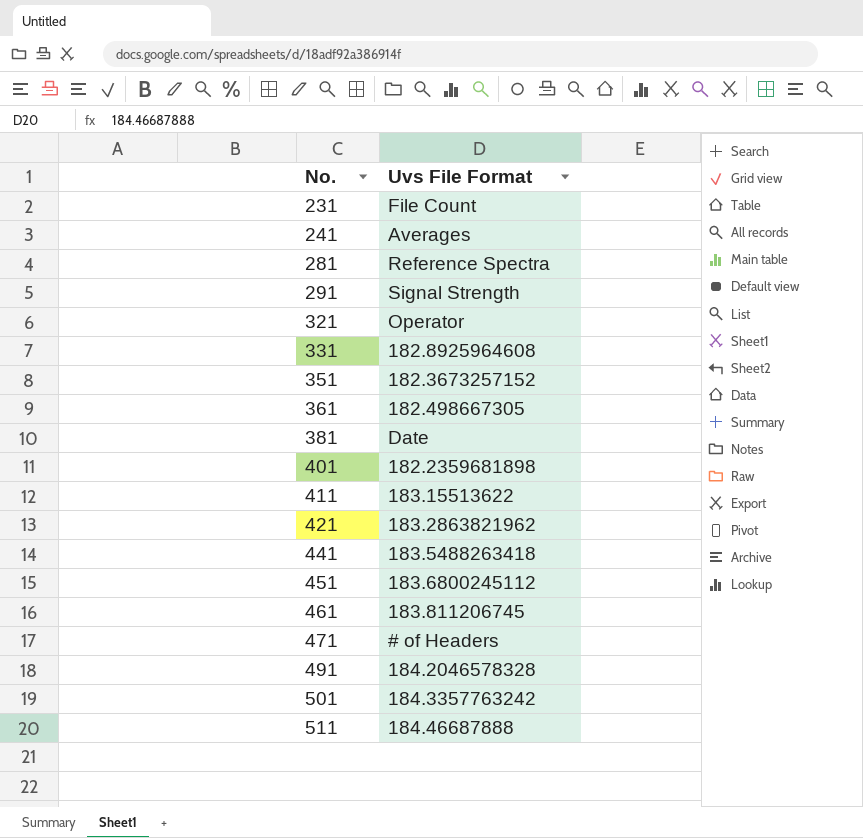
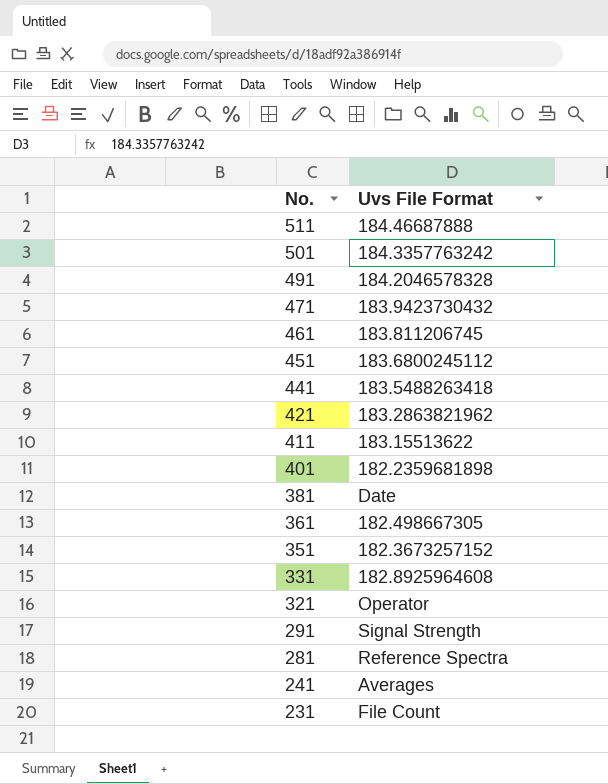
row order: No. ascending -> No. descending
471 | Uvs File Format: # of Headers -> 183.9423730432

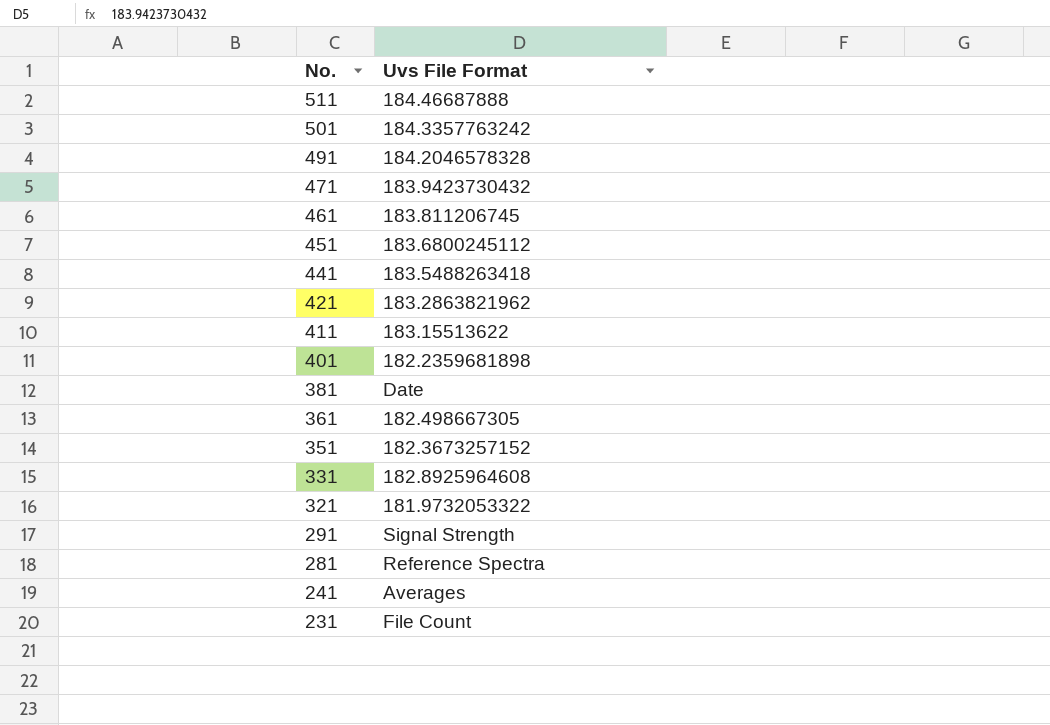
321 | Uvs File Format: Operator -> 181.9732053322

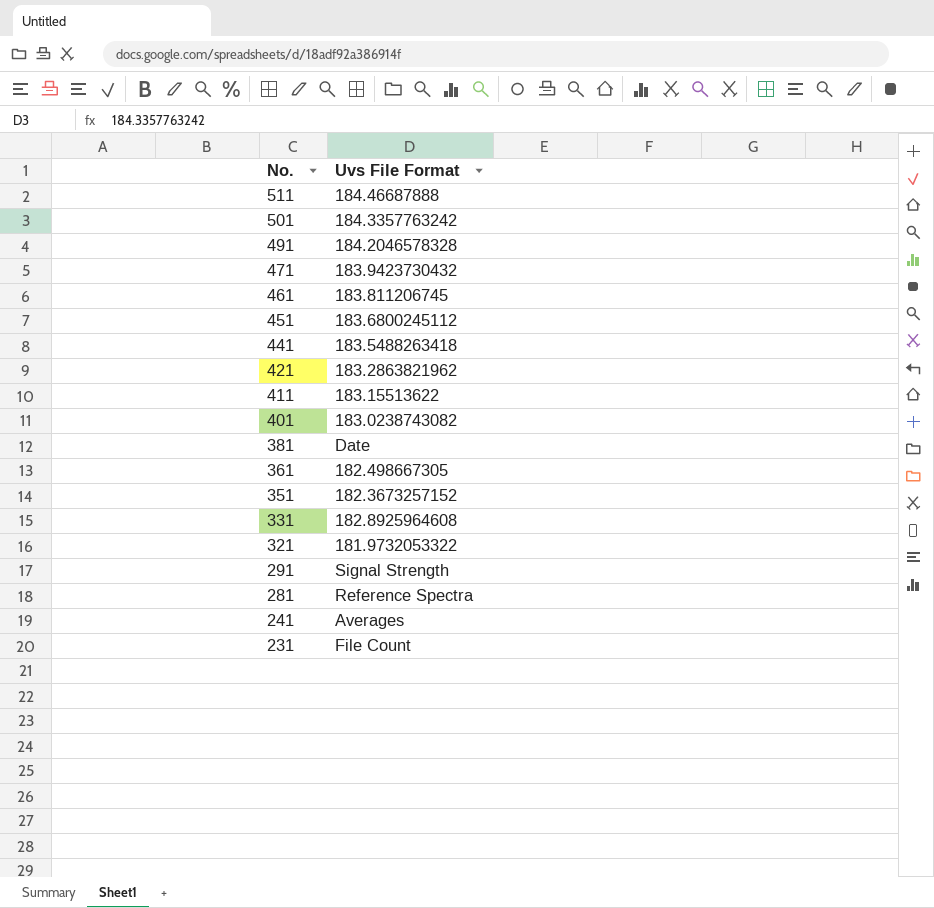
401 | Uvs File Format: 182.2359681898 -> 183.0238743082

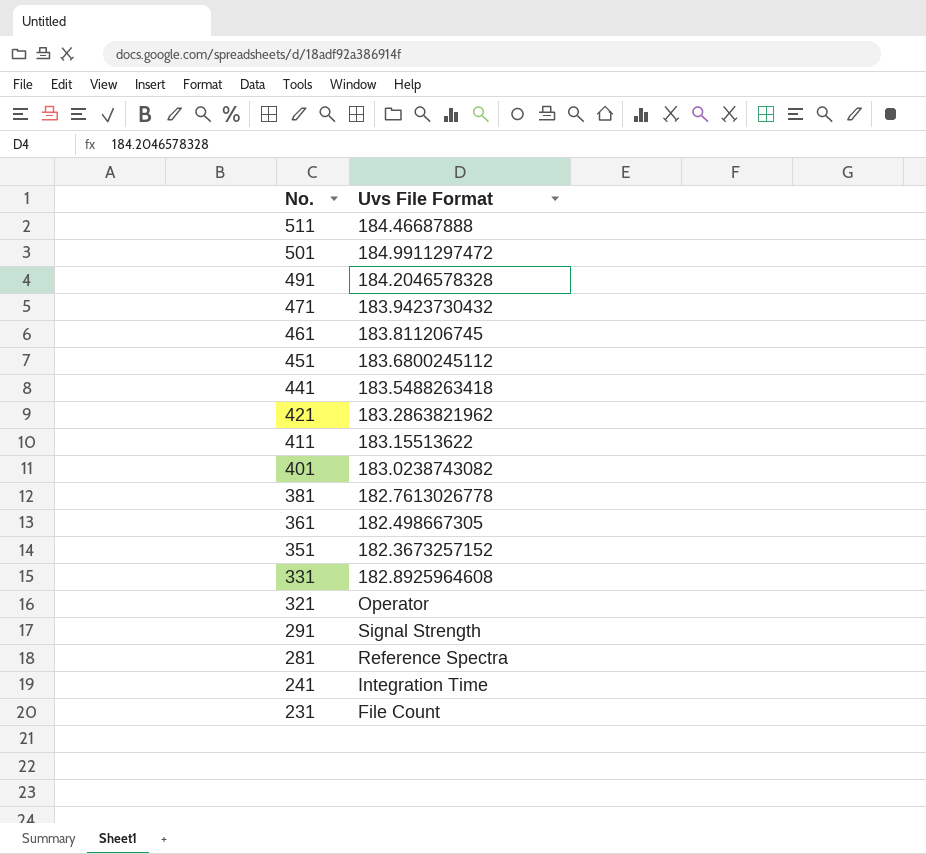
501 | Uvs File Format: 184.3357763242 -> 184.9911297472
381 | Uvs File Format: Date -> 182.7613026778
321 | Uvs File Format: 181.9732053322 -> Operator
241 | Uvs File Format: Averages -> Integration Time

